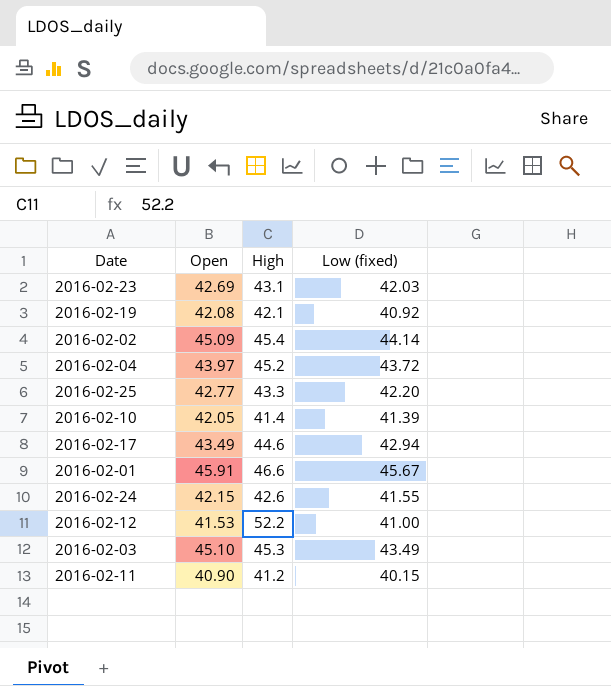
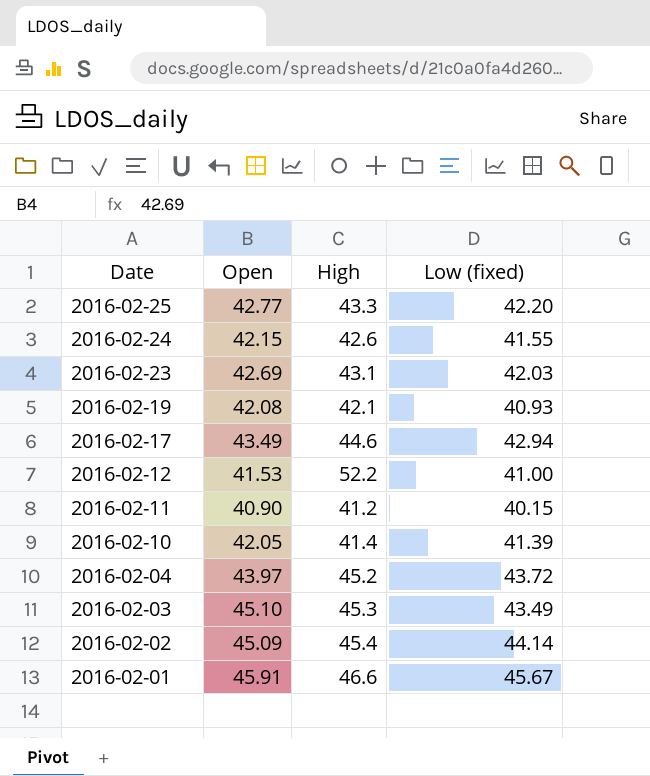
row order: none -> Date descending
2016-02-19 | Low (fixed): 40.92 -> 40.93

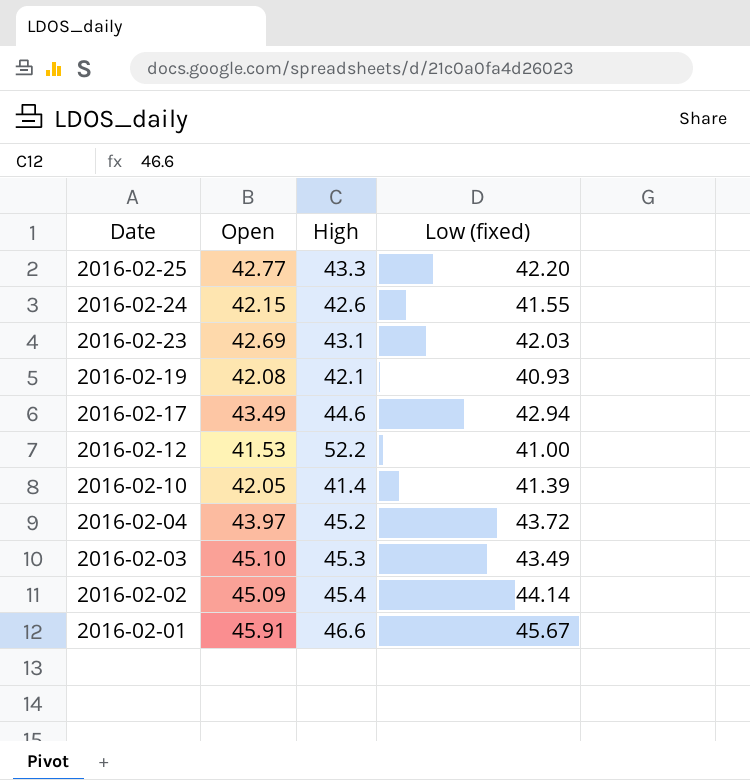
row 2016-02-11: 40.90 | 41.2 | 40.15 -> none

